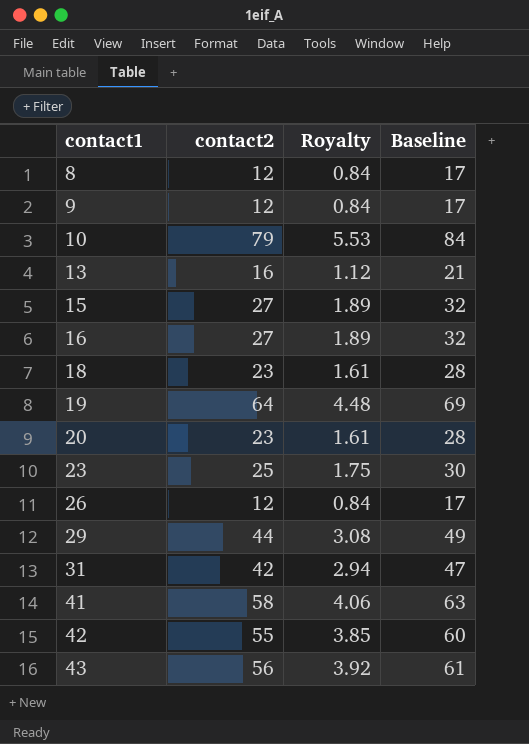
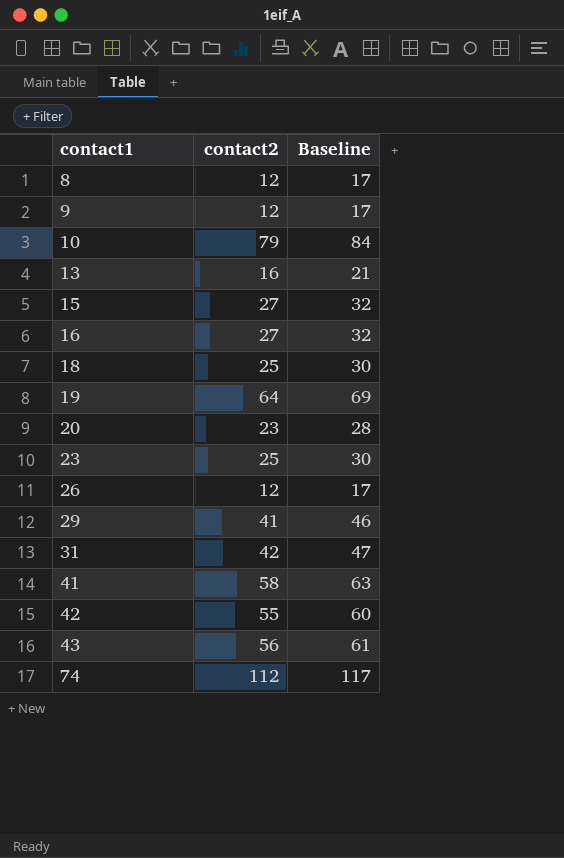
column Royalty | formula: [contact2] * 0.07 -> none
18 | contact2: 23 -> 25
18 | Baseline: 28 -> 30
29 | contact2: 44 -> 41
29 | Baseline: 49 -> 46
row 74: none -> 112 | 117

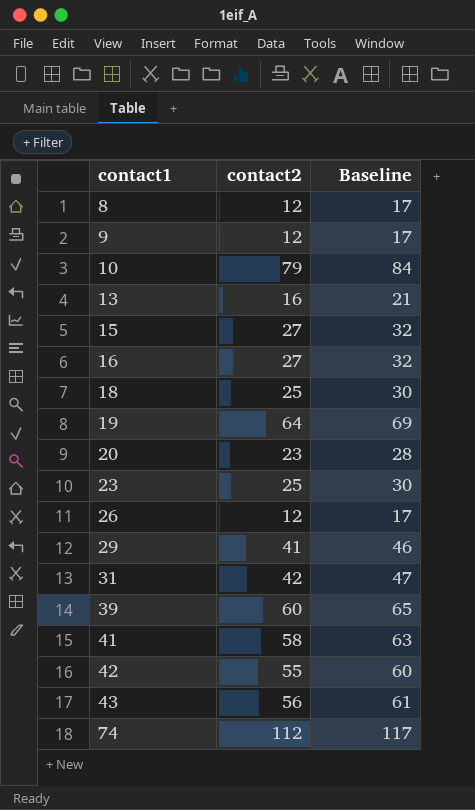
row 39: none -> 60 | 65

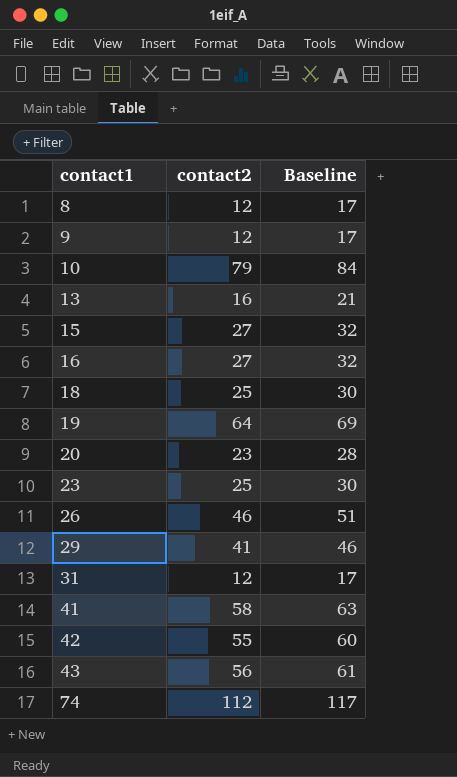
row 39: 60 | 65 -> none
26 | contact2: 12 -> 46
26 | Baseline: 17 -> 51
31 | contact2: 42 -> 12
31 | Baseline: 47 -> 17

